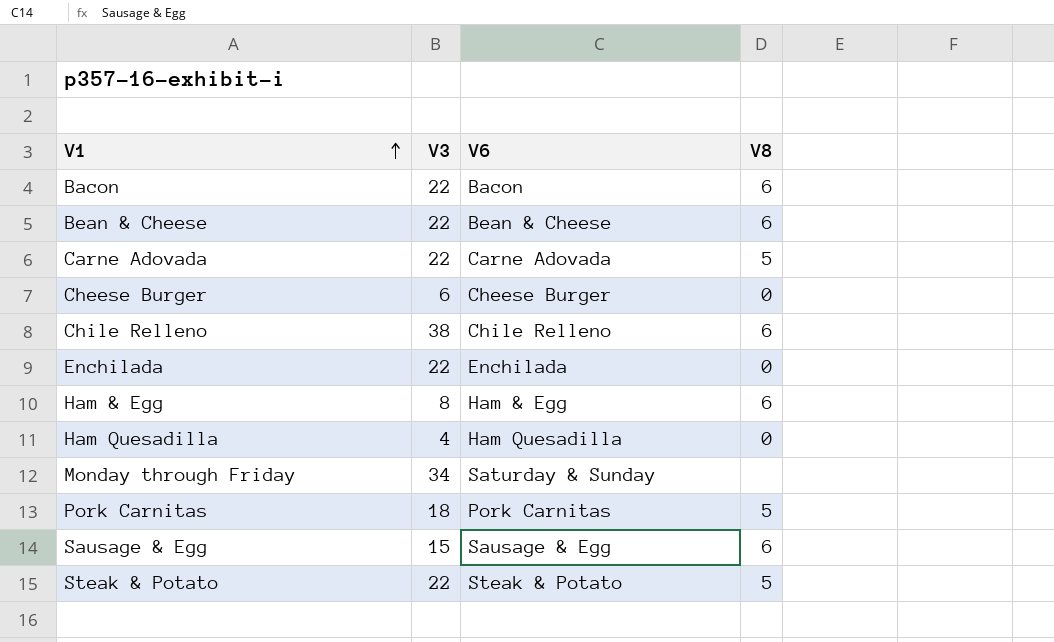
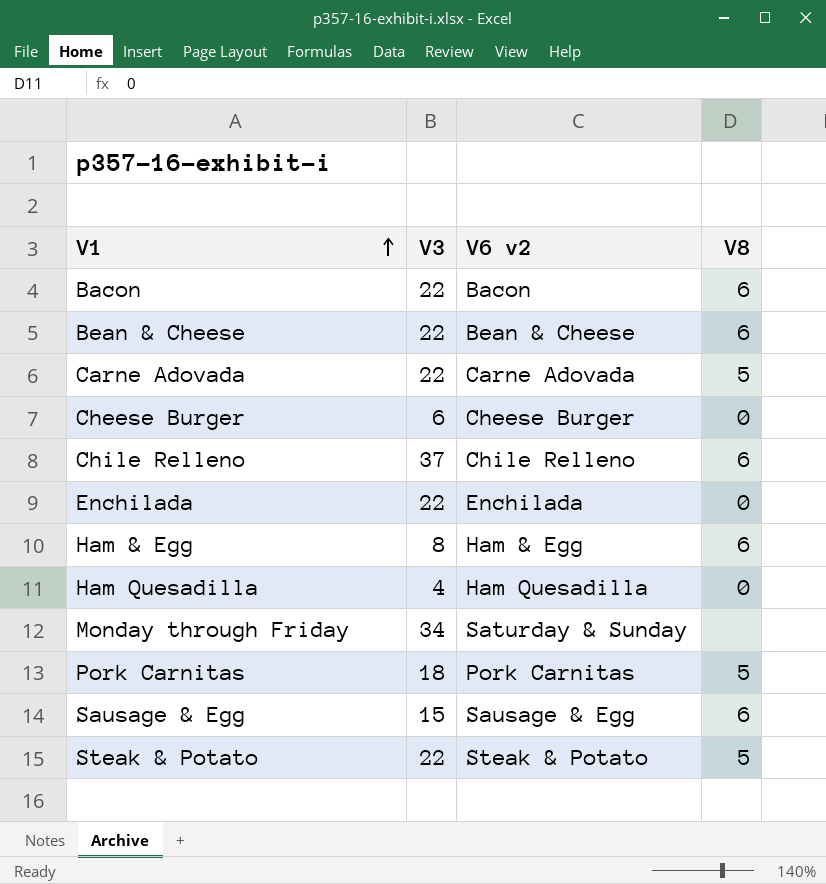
column name: V6 -> V6 v2
Chile Relleno | V3: 38 -> 37

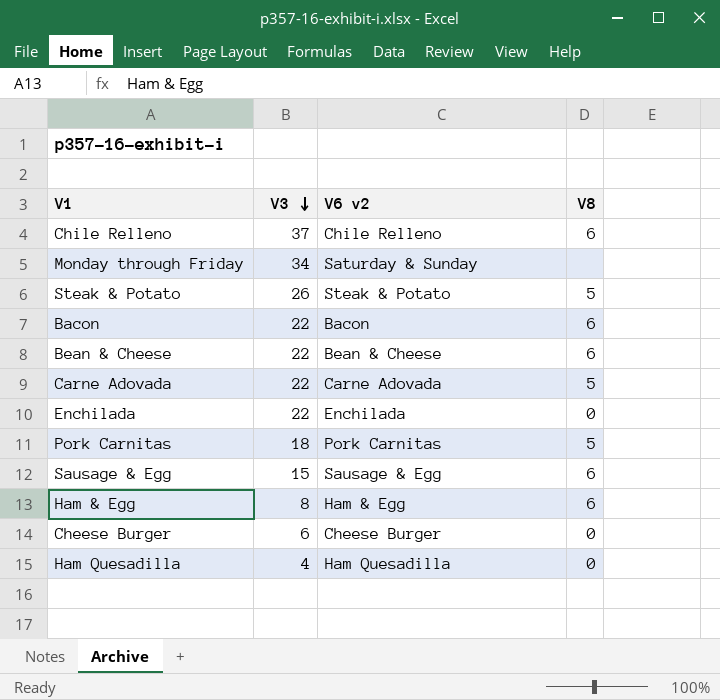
row order: V1 ascending -> V3 descending
Steak & Potato | V3: 22 -> 26

